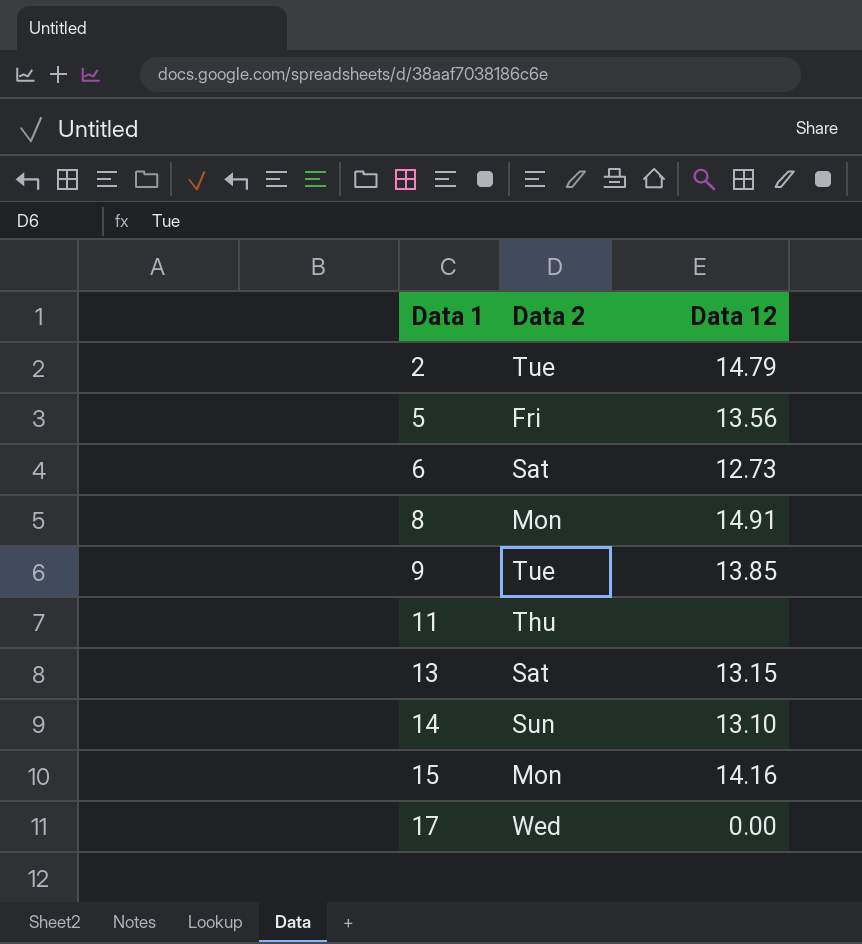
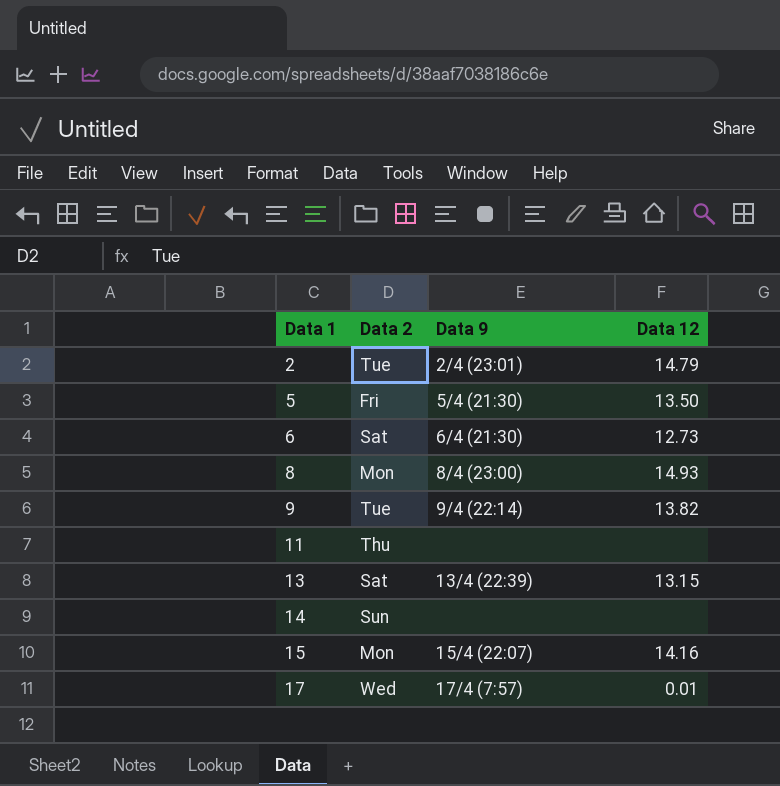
column Data 9 | position: none -> 3
5 | Data 12: 13.56 -> 13.50
8 | Data 12: 14.91 -> 14.93
9 | Data 12: 13.85 -> 13.82
14 | Data 12: 13.10 -> none
17 | Data 12: 0.00 -> 0.01

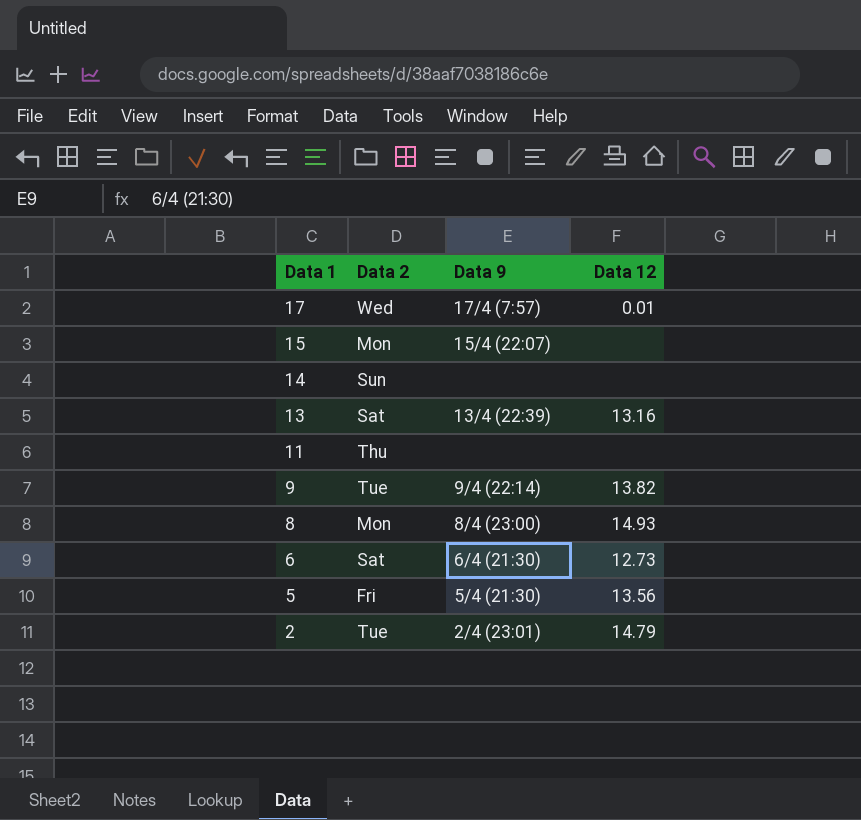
row order: Data 1 ascending -> Data 1 descending
15 | Data 12: 14.16 -> none
13 | Data 12: 13.15 -> 13.16
5 | Data 12: 13.50 -> 13.56

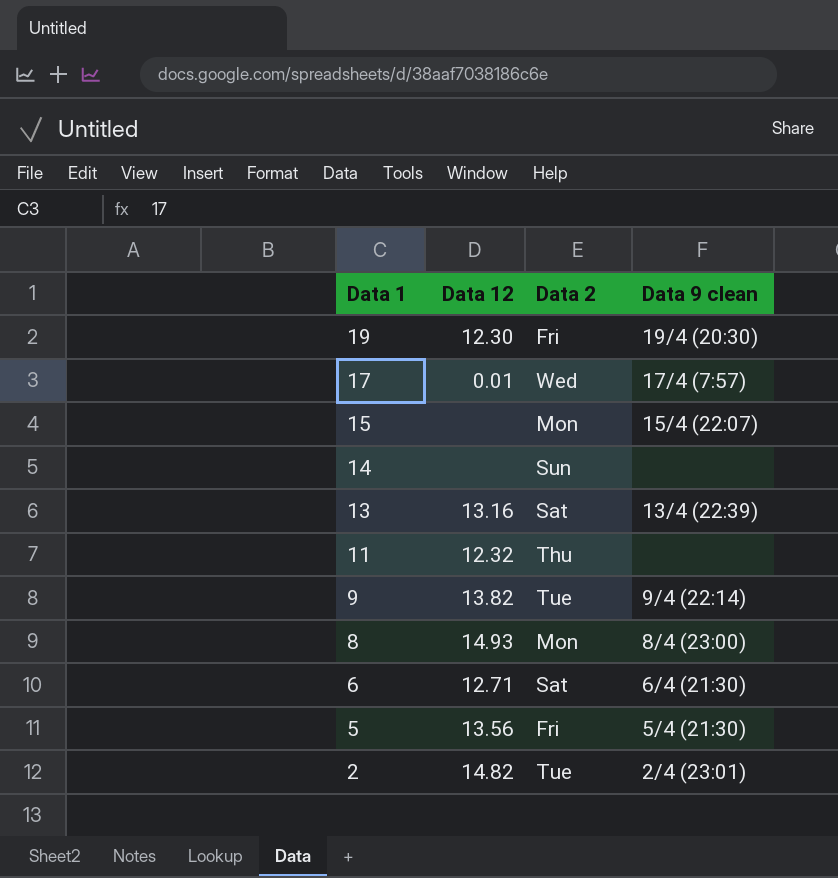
column Data 12 | position: 4 -> 2
column name: Data 9 -> Data 9 clean
row 19: none -> 12.30 | Fri | 19/4 (20:30)
11 | Data 12: none -> 12.32
6 | Data 12: 12.73 -> 12.71
2 | Data 12: 14.79 -> 14.82

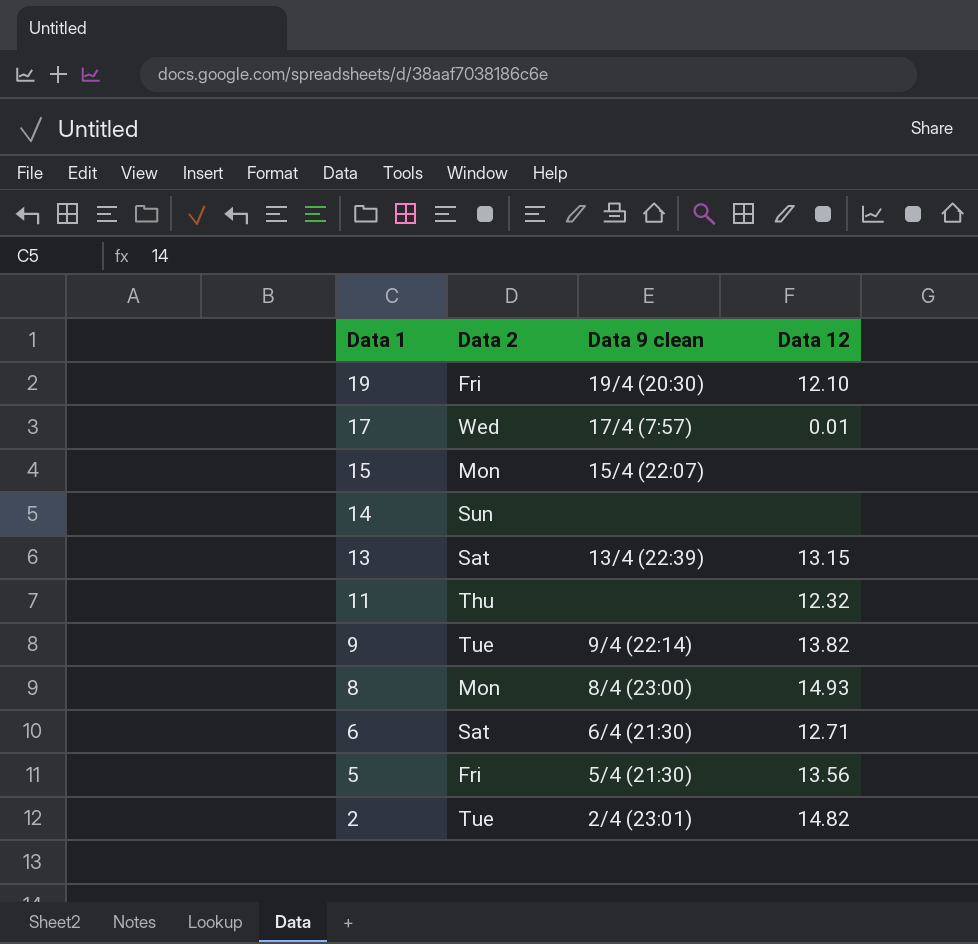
column Data 12 | position: 2 -> 4
19 | Data 12: 12.30 -> 12.10
13 | Data 12: 13.16 -> 13.15

